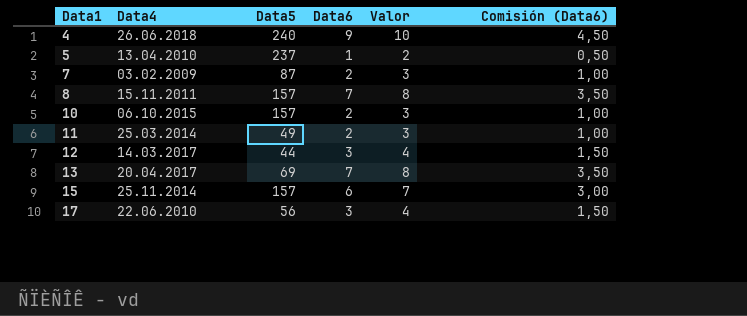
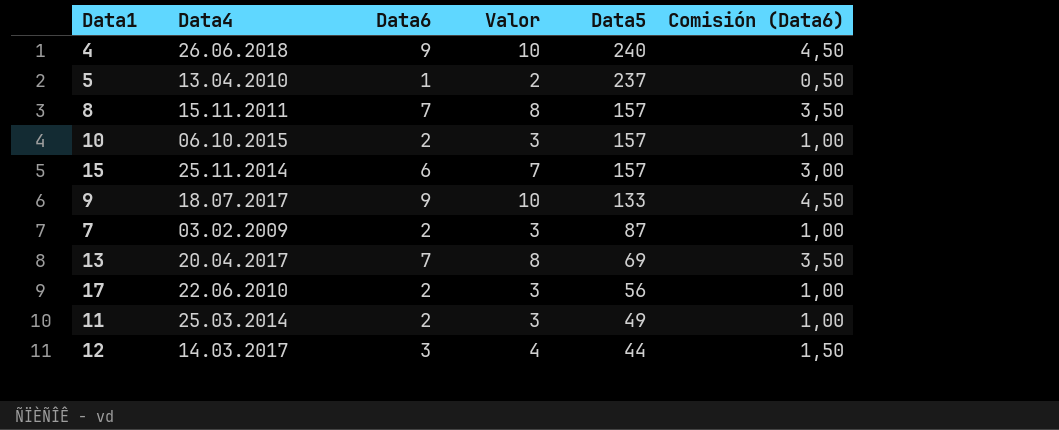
row order: Data1 ascending -> Data5 descending
column Data5 | position: 3 -> 5
row 9: none -> 18.07.2017 | 9 | 10 | 133 | 4,50
17 | Data6: 3 -> 2
17 | Valor: 4 -> 3
17 | Comisión (Data6): 1,50 -> 1,00

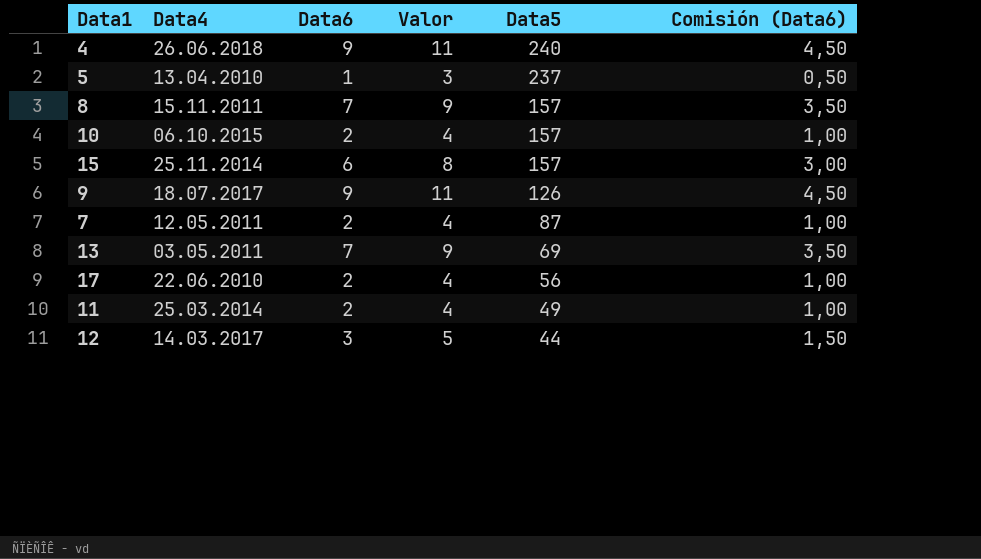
column Valor | formula: [Data6] + 1 -> [Data6] + 2
9 | Data5: 133 -> 126
7 | Data4: 03.02.2009 -> 12.05.2011
13 | Data4: 20.04.2017 -> 03.05.2011

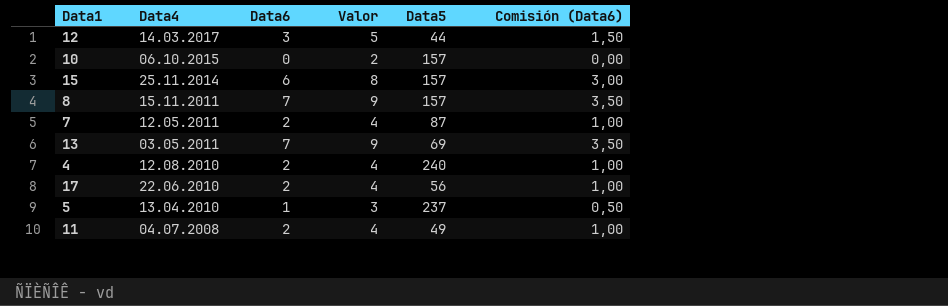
row order: Data5 descending -> Data4 descending
row 9: 18.07.2017 | 9 | 11 | 126 | 4,50 -> none
10 | Data6: 2 -> 0
10 | Valor: 4 -> 2
10 | Comisión (Data6): 1,00 -> 0,00
4 | Data4: 26.06.2018 -> 12.08.2010
4 | Data6: 9 -> 2
4 | Valor: 11 -> 4
4 | Comisión (Data6): 4,50 -> 1,00
11 | Data4: 25.03.2014 -> 04.07.2008

